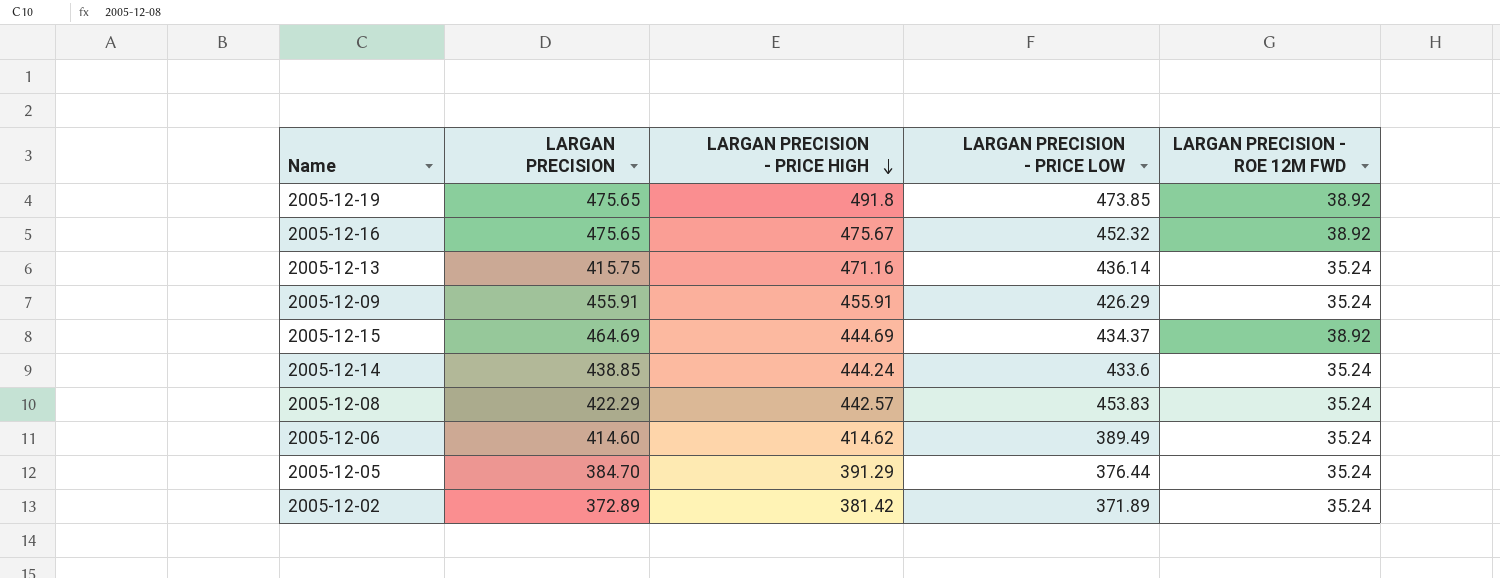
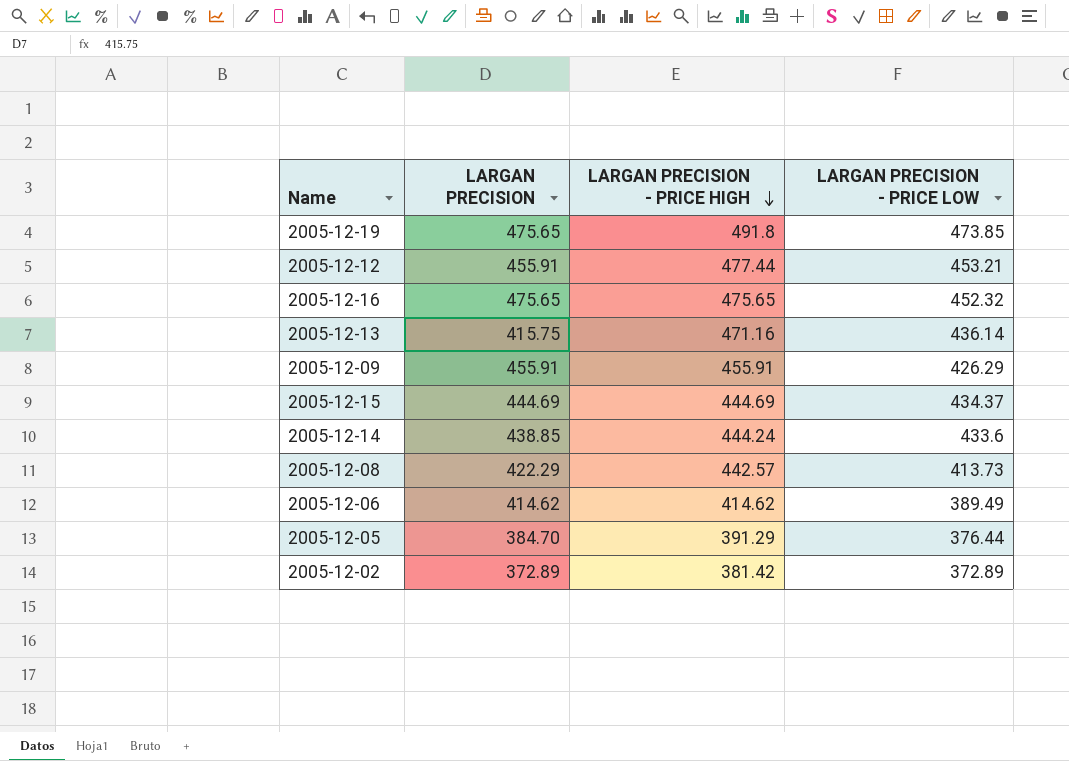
column LARGAN PRECISION - ROE 12M FWD | position: 5 -> none
row 2005-12-12: none -> 455.91 | 477.44 | 453.21
2005-12-16 | LARGAN PRECISION - PRICE HIGH: 475.67 -> 475.65
2005-12-15 | LARGAN PRECISION: 464.69 -> 444.69
2005-12-08 | LARGAN PRECISION - PRICE LOW: 453.83 -> 413.73
2005-12-06 | LARGAN PRECISION: 414.60 -> 414.62
2005-12-02 | LARGAN PRECISION - PRICE LOW: 371.89 -> 372.89

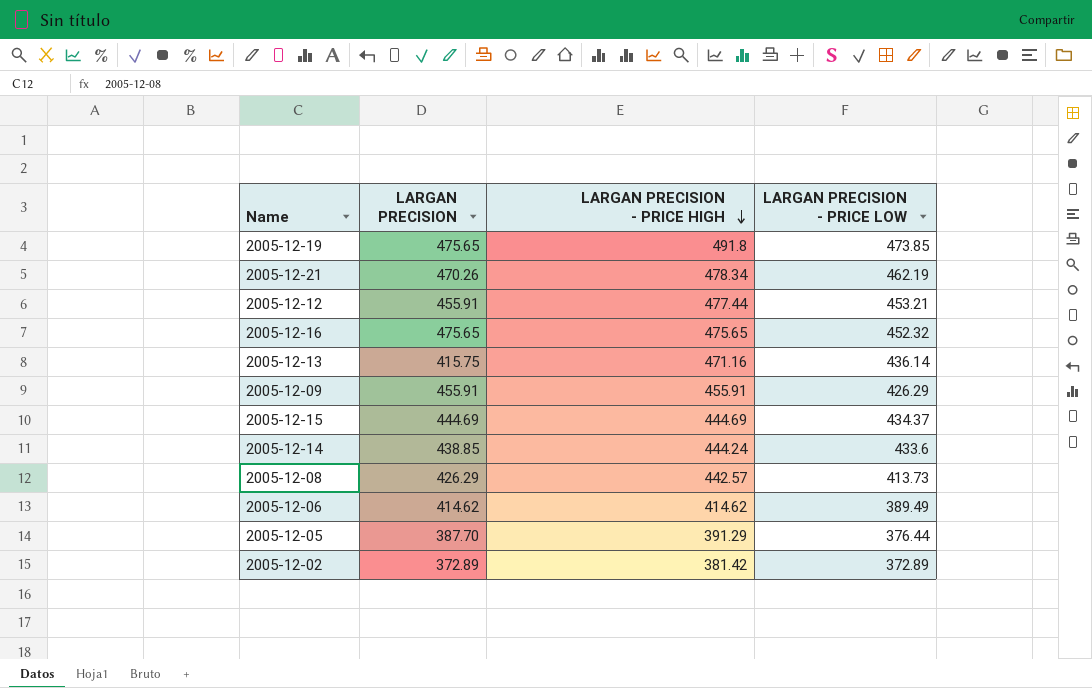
row 2005-12-21: none -> 470.26 | 478.34 | 462.19
2005-12-08 | LARGAN PRECISION: 422.29 -> 426.29
2005-12-05 | LARGAN PRECISION: 384.70 -> 387.70

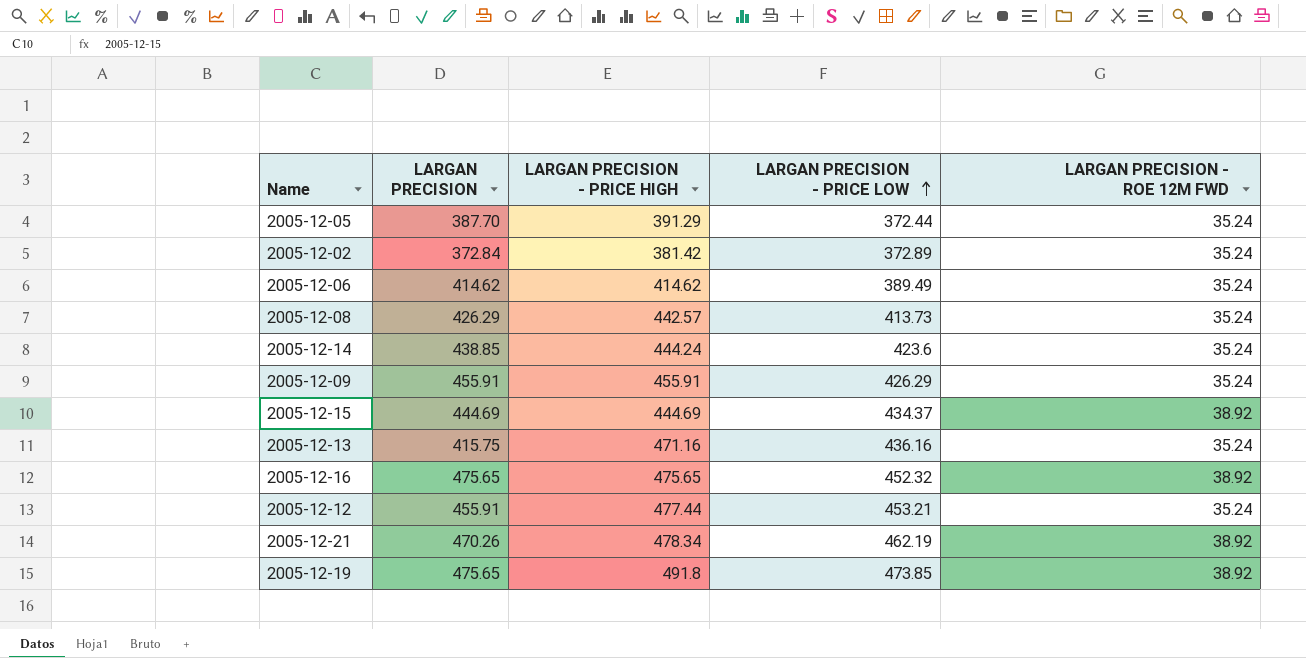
row order: LARGAN PRECISION - PRICE HIGH descending -> LARGAN PRECISION - PRICE LOW ascending
column LARGAN PRECISION - ROE 12M FWD | position: none -> 5
2005-12-05 | LARGAN PRECISION - PRICE LOW: 376.44 -> 372.44
2005-12-02 | LARGAN PRECISION: 372.89 -> 372.84
2005-12-14 | LARGAN PRECISION - PRICE LOW: 433.6 -> 423.6
2005-12-13 | LARGAN PRECISION - PRICE LOW: 436.14 -> 436.16

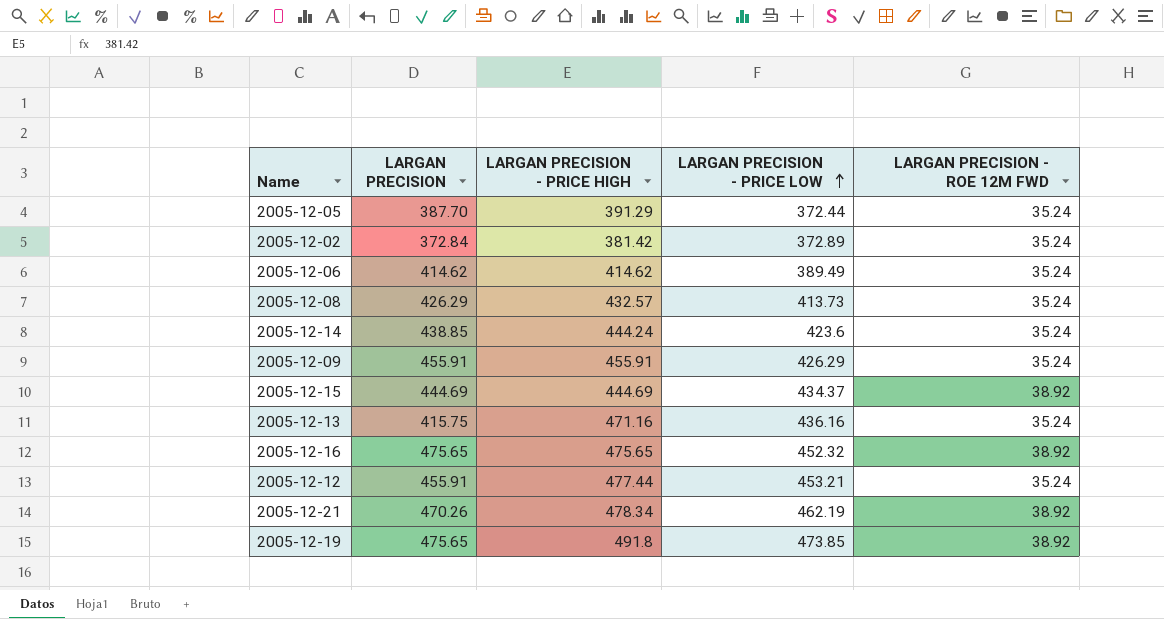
2005-12-08 | LARGAN PRECISION - PRICE HIGH: 442.57 -> 432.57

